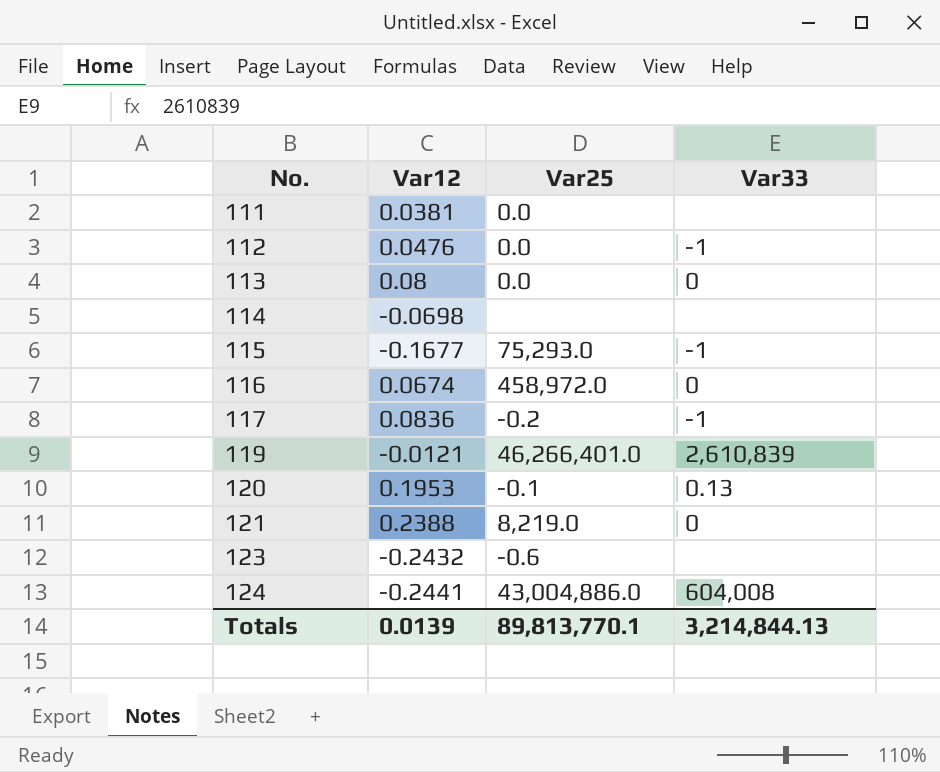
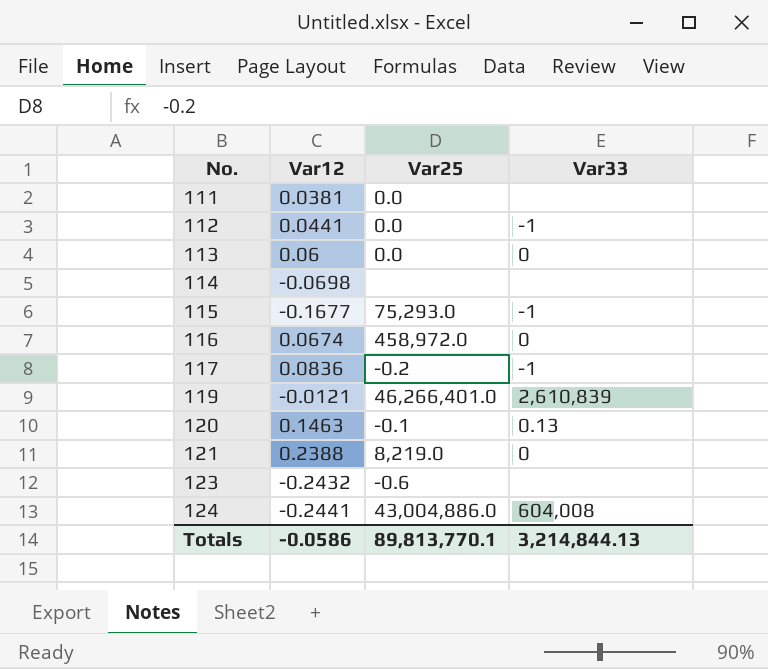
112 | Var12: 0.0476 -> 0.0441
113 | Var12: 0.08 -> 0.06
120 | Var12: 0.1953 -> 0.1463
Totals | Var12: 0.0139 -> -0.0586

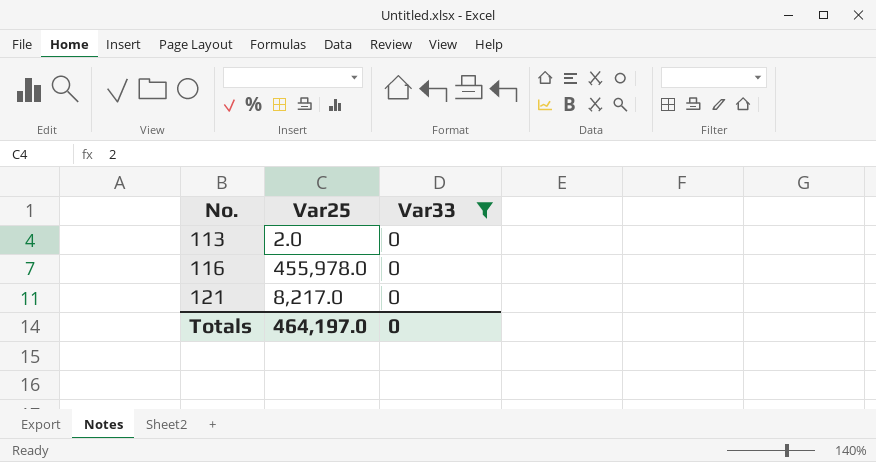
filter: none -> Var33 = 0
column Var12 | position: 2 -> none
113 | Var25: 0.0 -> 2.0
116 | Var25: 458,972.0 -> 455,978.0
121 | Var25: 8,219.0 -> 8,217.0
Totals | Var25: 89,813,770.1 -> 464,197.0
Totals | Var33: 3,214,844.13 -> 0

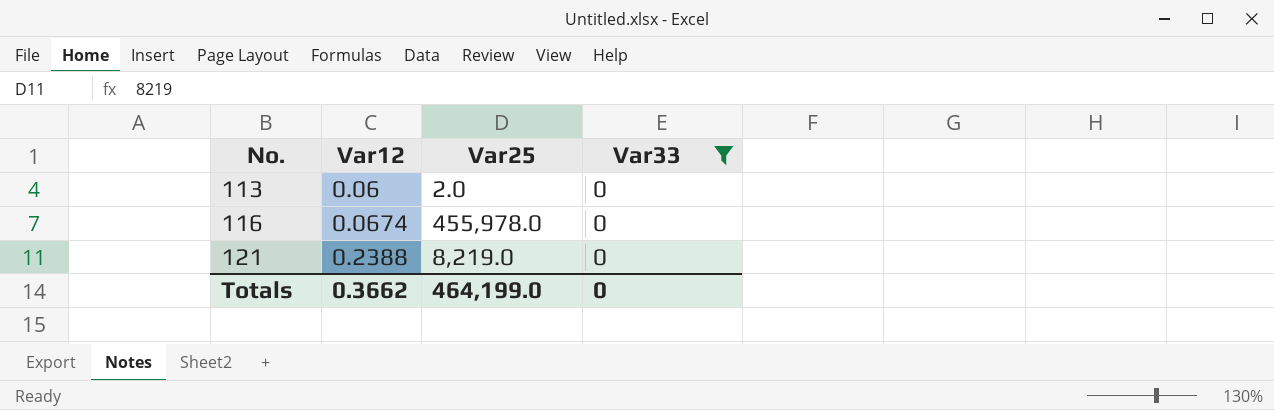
column Var12 | position: none -> 2
121 | Var25: 8,217.0 -> 8,219.0
Totals | Var25: 464,197.0 -> 464,199.0

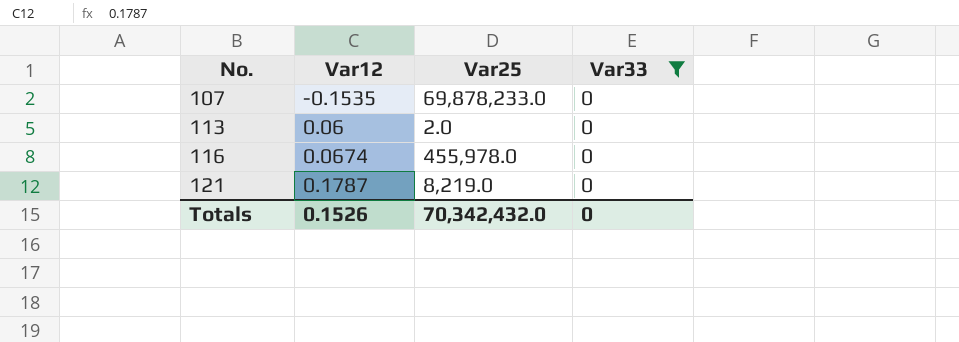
row 107: none -> -0.1535 | 69,878,233.0 | 0
121 | Var12: 0.2388 -> 0.1787
Totals | Var12: 0.3662 -> 0.1526
Totals | Var25: 464,199.0 -> 70,342,432.0

